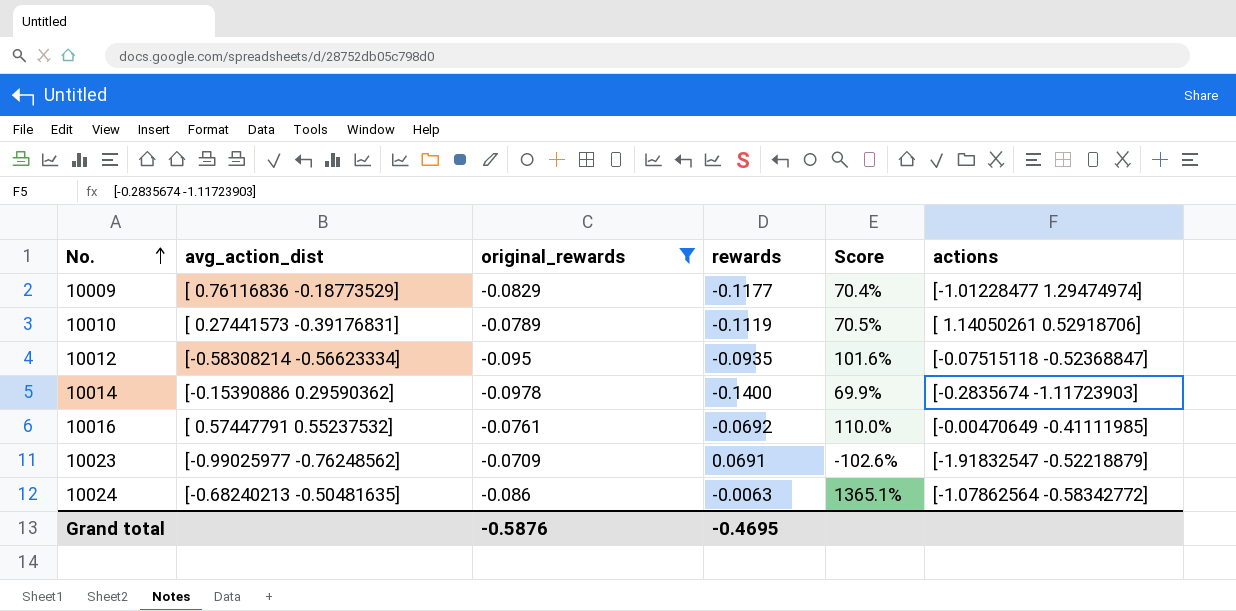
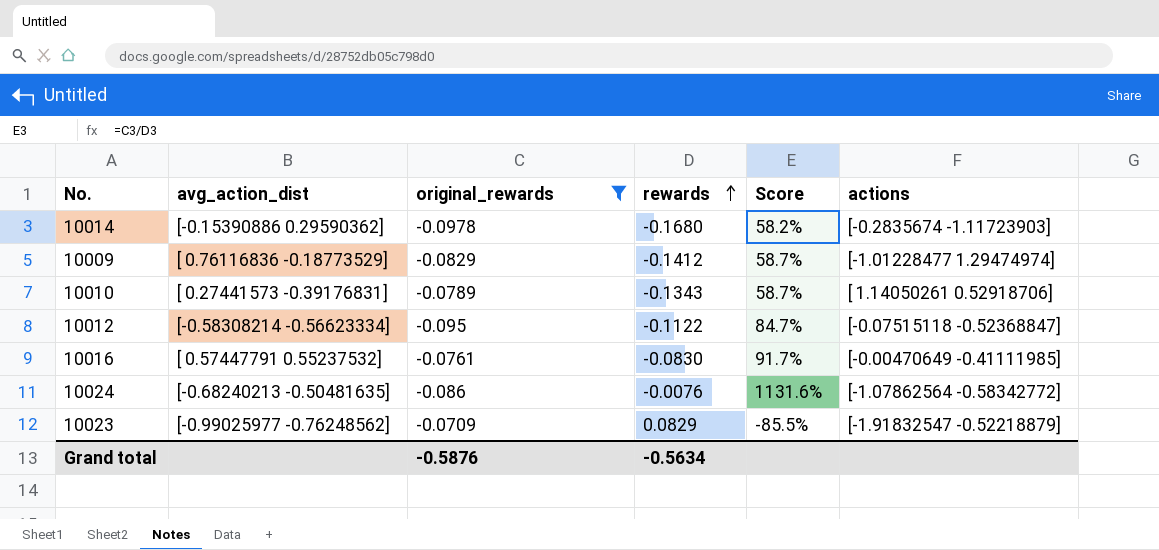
row order: No. ascending -> rewards ascending
10014 | rewards: -0.1400 -> -0.1680
10014 | Score: 69.9% -> 58.2%
10009 | rewards: -0.1177 -> -0.1412
10009 | Score: 70.4% -> 58.7%
10010 | rewards: -0.1119 -> -0.1343
10010 | Score: 70.5% -> 58.7%
10012 | rewards: -0.0935 -> -0.1122
10012 | Score: 101.6% -> 84.7%
10016 | rewards: -0.0692 -> -0.0830
10016 | Score: 110.0% -> 91.7%
10024 | rewards: -0.0063 -> -0.0076
10024 | Score: 1365.1% -> 1131.6%
10023 | rewards: 0.0691 -> 0.0829
10023 | Score: -102.6% -> -85.5%
Grand total | rewards: -0.4695 -> -0.5634

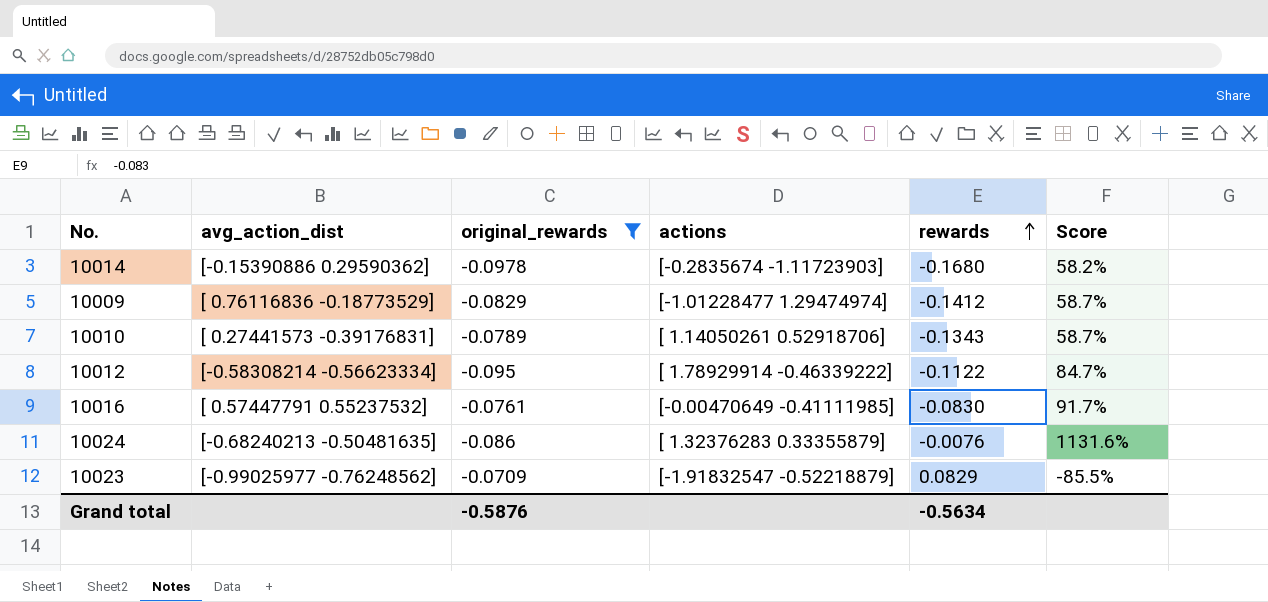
column actions | position: 6 -> 4
10012 | actions: [-0.07515118 -0.52368847] -> [ 1.78929914 -0.46339222]
10024 | actions: [-1.07862564 -0.58342772] -> [ 1.32376283 0.33355879]

